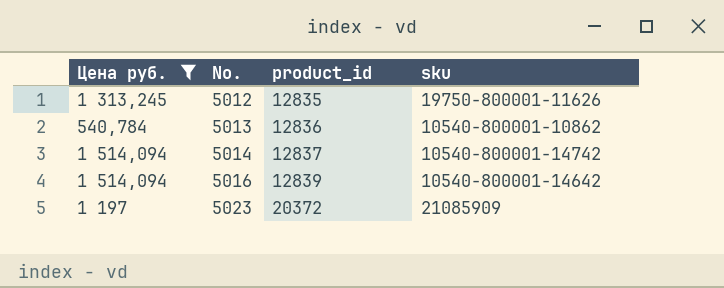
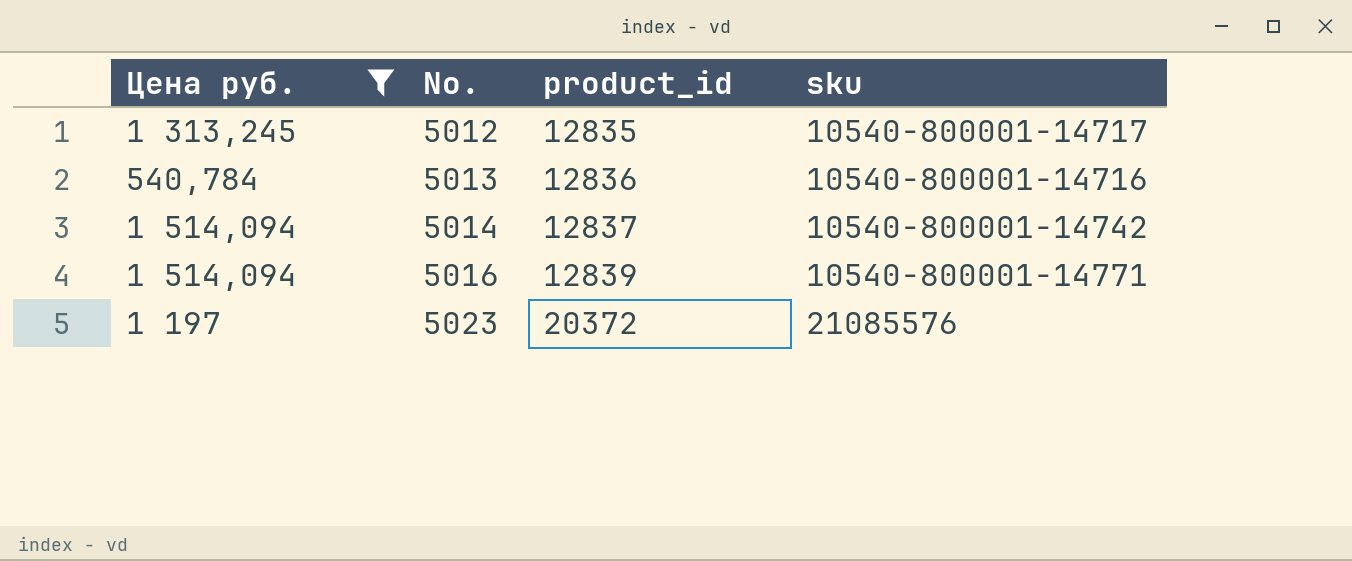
5012 | sku: 19750-800001-11626 -> 10540-800001-14717
5013 | sku: 10540-800001-10862 -> 10540-800001-14716
5016 | sku: 10540-800001-14642 -> 10540-800001-14771
5023 | sku: 21085909 -> 21085576

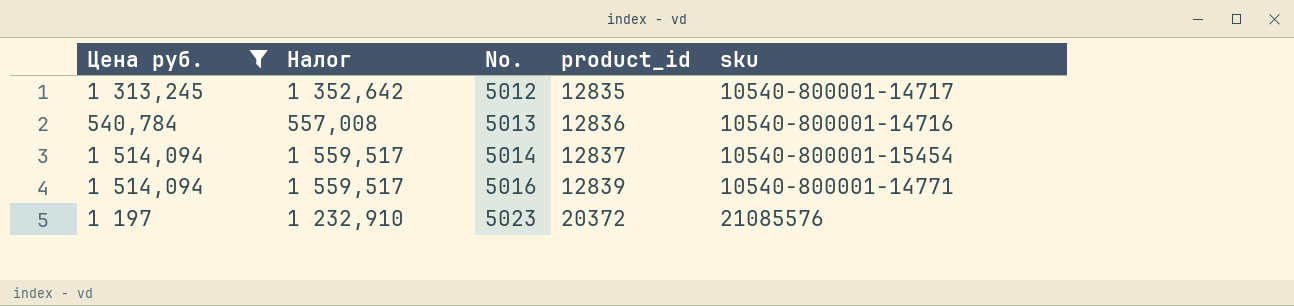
column Налог | formula: none -> [Цена руб.] * 1,03
5014 | sku: 10540-800001-14742 -> 10540-800001-15454

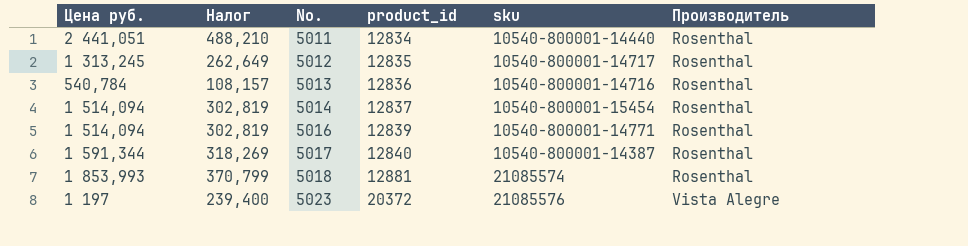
filter: Цена руб. <= 1 514,094 -> none
column Налог | formula: [Цена руб.] * 1,03 -> [Цена руб.] * 0,2
column Производитель | position: none -> 6

